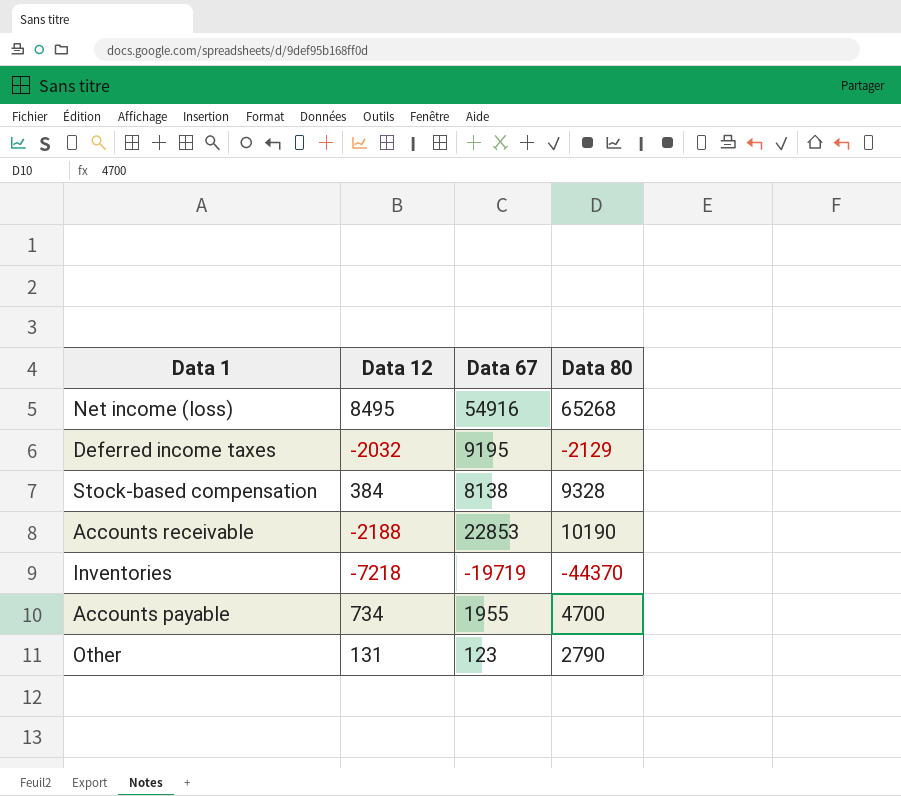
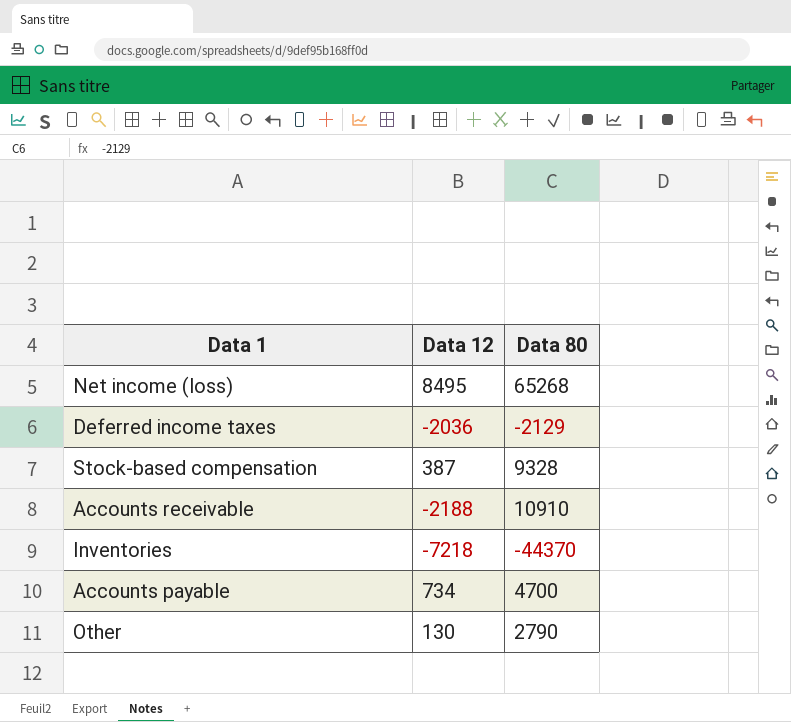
column Data 67 | position: 3 -> none
Deferred income taxes | Data 12: -2032 -> -2036
Stock-based compensation | Data 12: 384 -> 387
Accounts receivable | Data 80: 10190 -> 10910
Other | Data 12: 131 -> 130

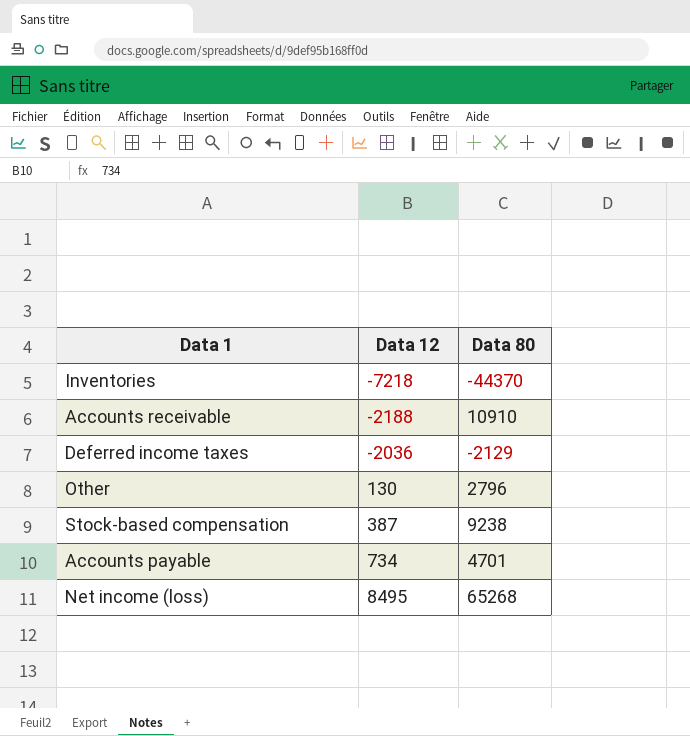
row order: none -> Data 12 ascending
Other | Data 80: 2790 -> 2796
Stock-based compensation | Data 80: 9328 -> 9238
Accounts payable | Data 80: 4700 -> 4701

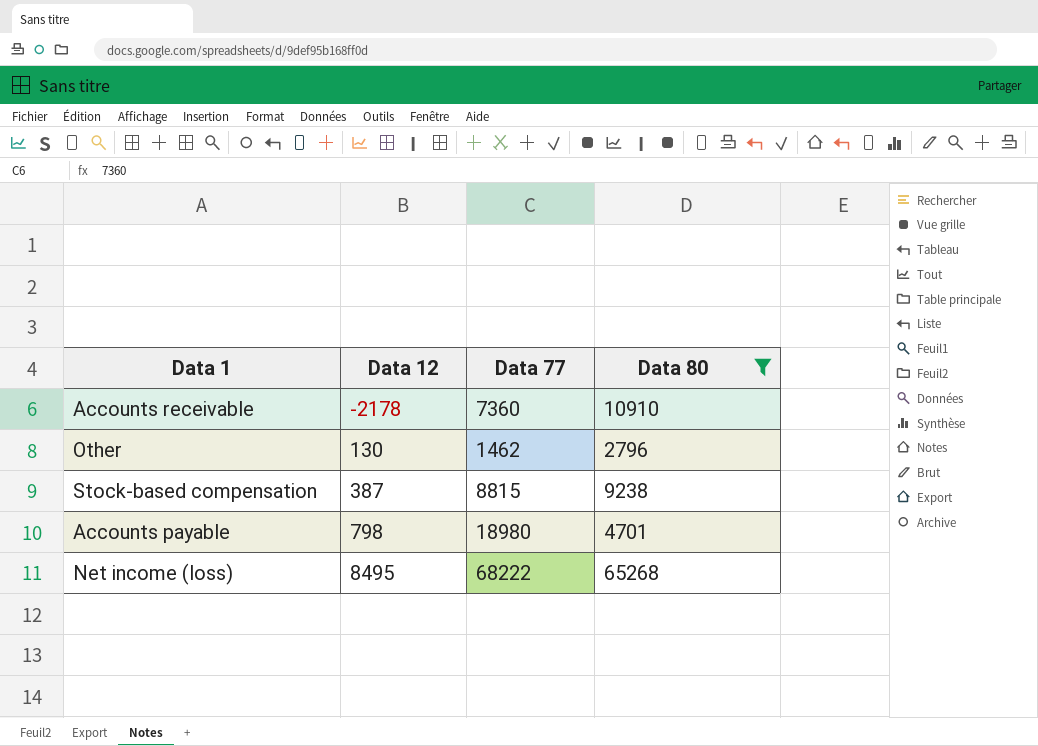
filter: none -> Data 80 >= 2796
column Data 77 | position: none -> 3
Accounts receivable | Data 12: -2188 -> -2178
Accounts payable | Data 12: 734 -> 798

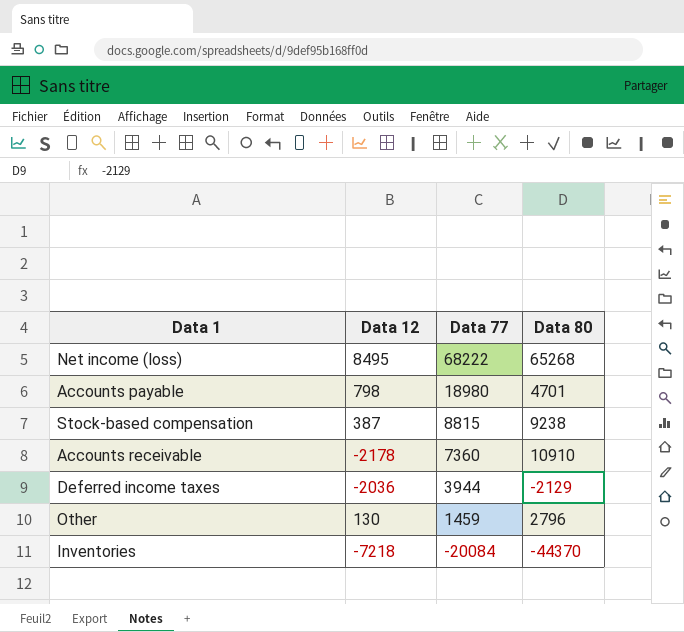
filter: Data 80 >= 2796 -> none
row order: Data 12 ascending -> Data 77 descending
Other | Data 77: 1462 -> 1459

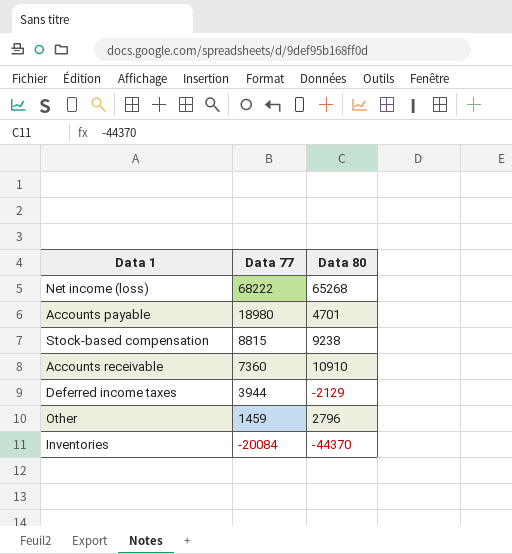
column Data 12 | position: 2 -> none

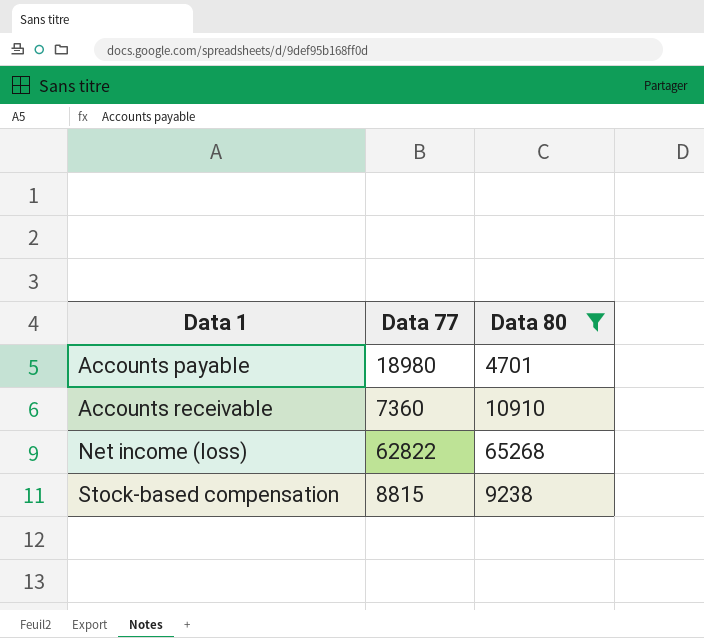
filter: none -> Data 80 >= 4701
row order: Data 77 descending -> Data 1 ascending
Net income (loss) | Data 77: 68222 -> 62822

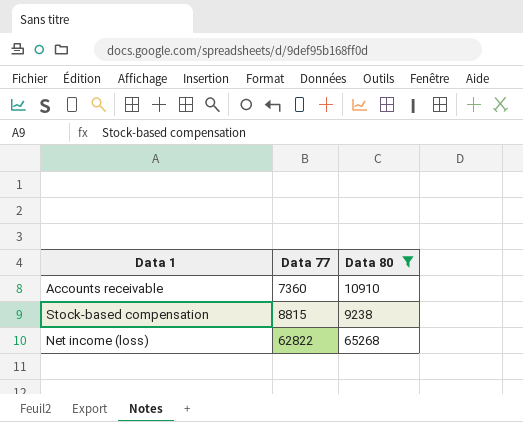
row order: Data 1 ascending -> Data 77 ascending
row Accounts payable: 18980 | 4701 -> none

